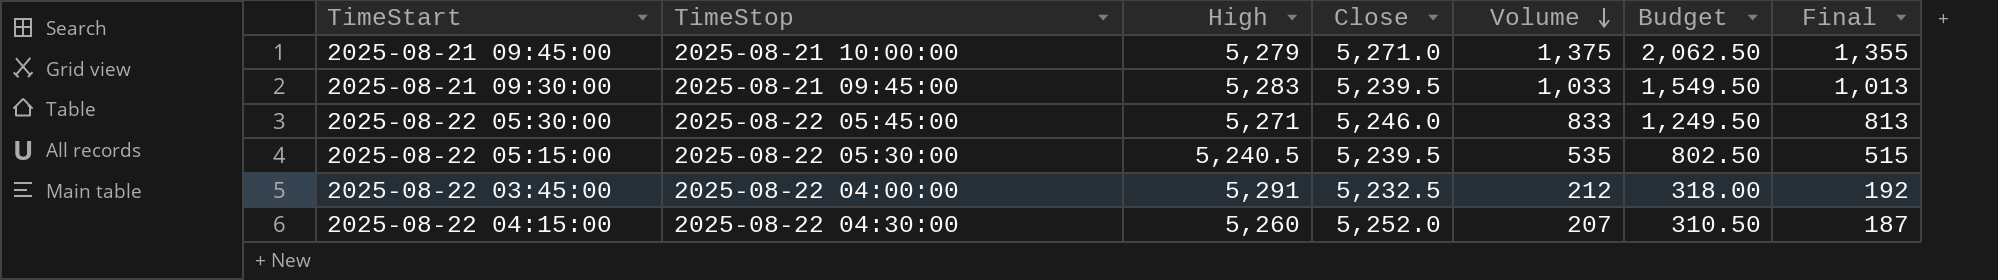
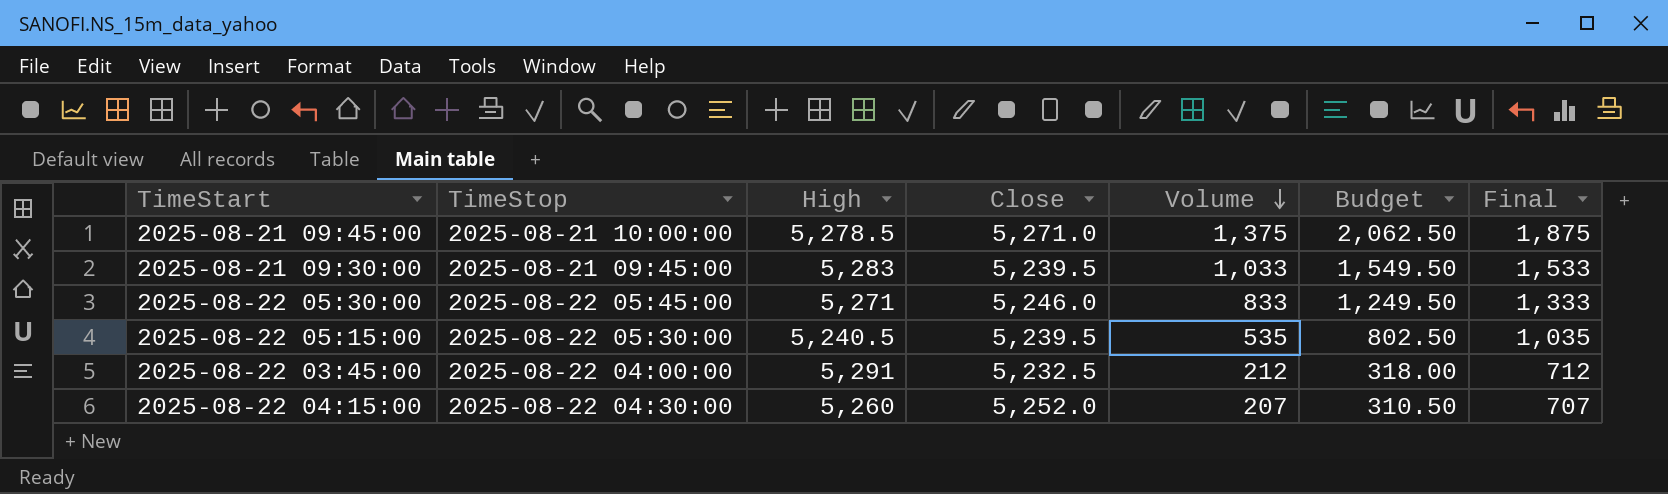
column Final | formula: [Volume] - 20 -> [Volume] + 500
2025-08-21 09:45:00 | High: 5,279 -> 5,278.5

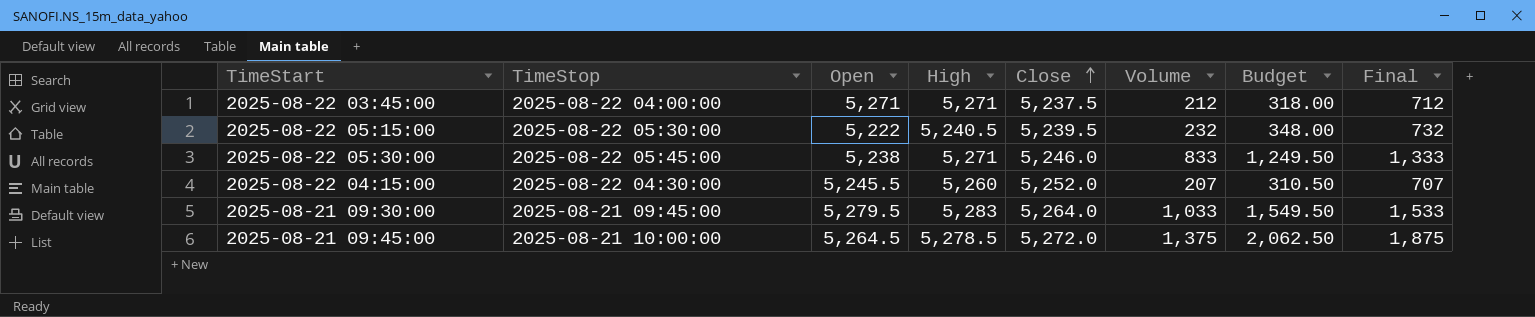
row order: Volume descending -> Close ascending
column Open | position: none -> 3
2025-08-22 03:45:00 | High: 5,291 -> 5,271
2025-08-22 03:45:00 | Close: 5,232.5 -> 5,237.5
2025-08-22 05:15:00 | Volume: 535 -> 232
2025-08-22 05:15:00 | Budget: 802.50 -> 348.00
2025-08-22 05:15:00 | Final: 1,035 -> 732
2025-08-21 09:30:00 | Close: 5,239.5 -> 5,264.0
2025-08-21 09:45:00 | Close: 5,271.0 -> 5,272.0

